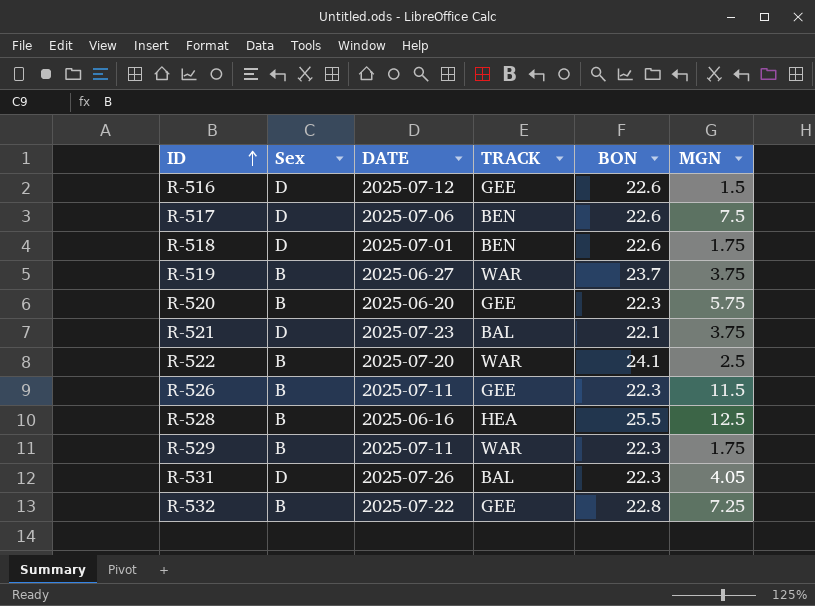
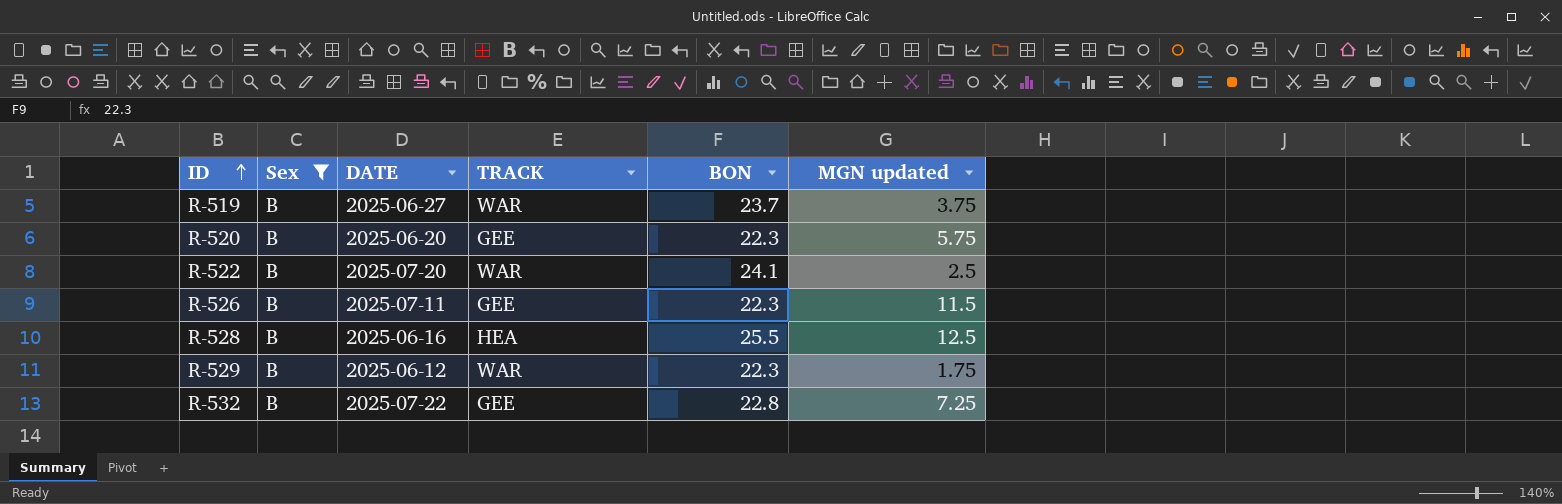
filter: none -> Sex = B
column name: MGN -> MGN updated
R-529 | DATE: 2025-07-11 -> 2025-06-12

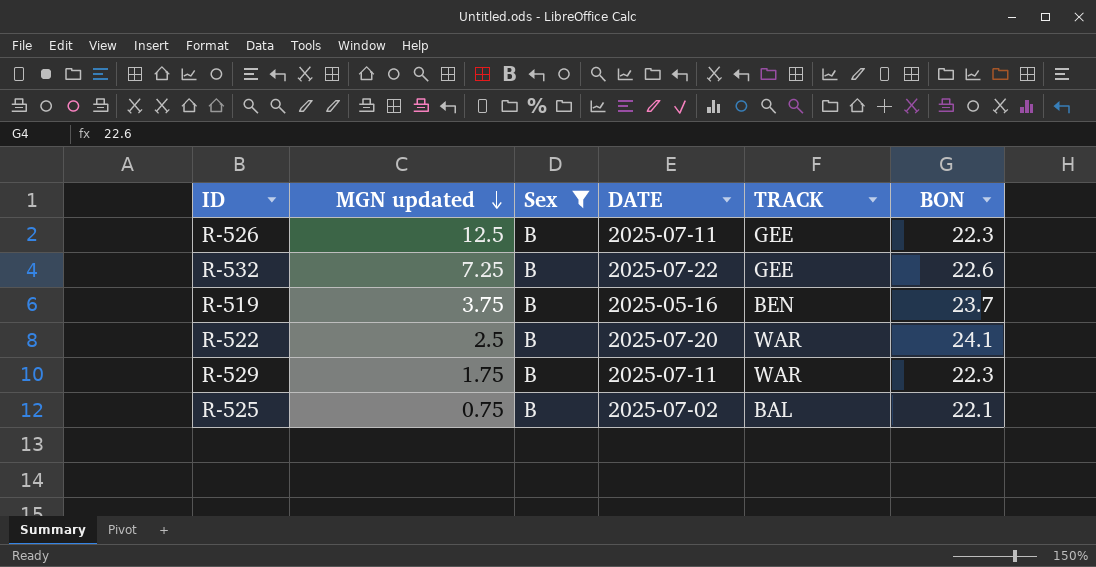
row order: ID ascending -> MGN updated descending
column MGN updated | position: 6 -> 2
row R-520: B | 2025-06-20 | GEE | 22.3 | 5.75 -> none
row R-528: B | 2025-06-16 | HEA | 25.5 | 12.5 -> none
R-526 | MGN updated: 11.5 -> 12.5
R-532 | BON: 22.8 -> 22.6
R-519 | DATE: 2025-06-27 -> 2025-05-16
R-519 | TRACK: WAR -> BEN
R-529 | DATE: 2025-06-12 -> 2025-07-11
row R-525: none -> 0.75 | B | 2025-07-02 | BAL | 22.1

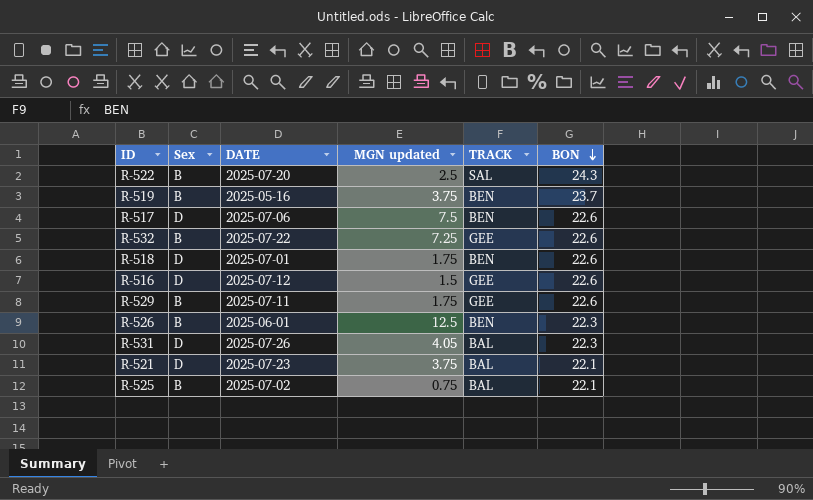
filter: Sex = B -> none
row order: MGN updated descending -> BON descending
column MGN updated | position: 2 -> 4
R-522 | TRACK: WAR -> SAL
R-522 | BON: 24.1 -> 24.3
R-529 | TRACK: WAR -> GEE
R-529 | BON: 22.3 -> 22.6
R-526 | DATE: 2025-07-11 -> 2025-06-01
R-526 | TRACK: GEE -> BEN

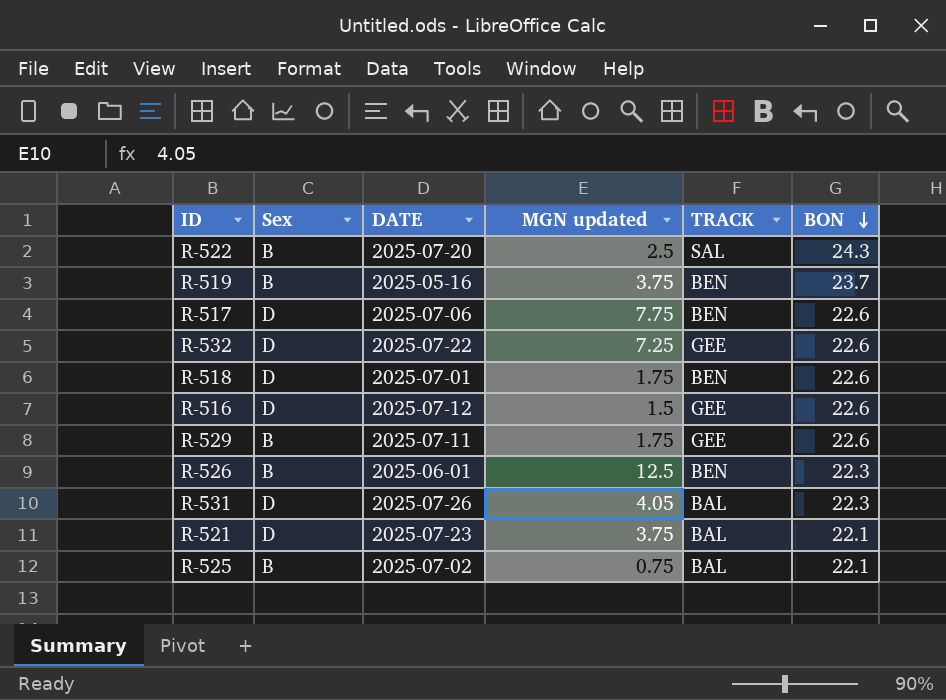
R-517 | MGN updated: 7.5 -> 7.75
R-532 | Sex: B -> D

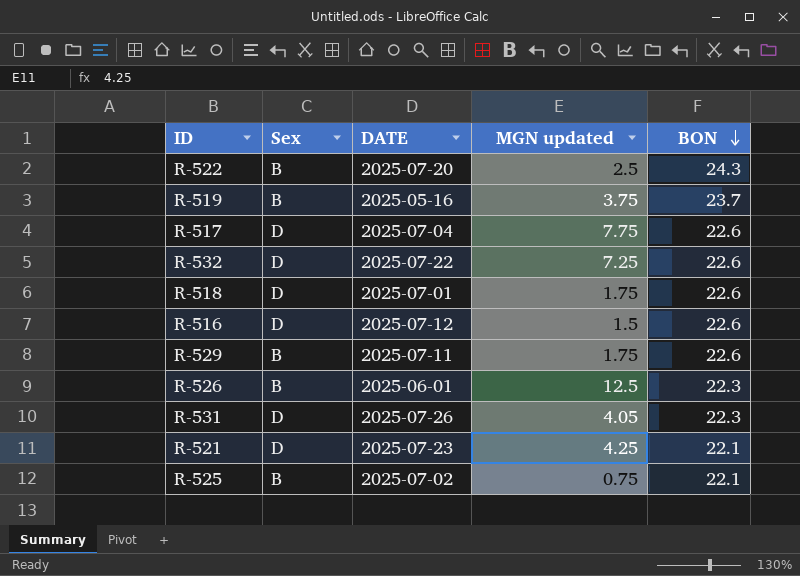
column TRACK | position: 5 -> none
R-517 | DATE: 2025-07-06 -> 2025-07-04
R-521 | MGN updated: 3.75 -> 4.25

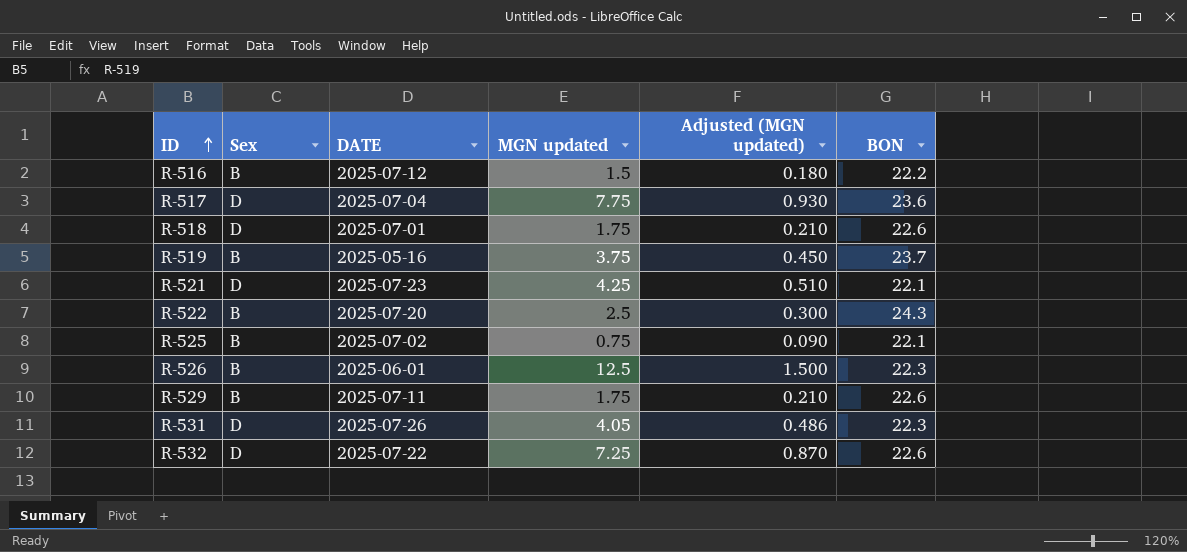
row order: BON descending -> ID ascending
column Adjusted (MGN updated) | formula: none -> [MGN updated] * 0.12
R-516 | Sex: D -> B
R-516 | BON: 22.6 -> 22.2
R-517 | BON: 22.6 -> 23.6

